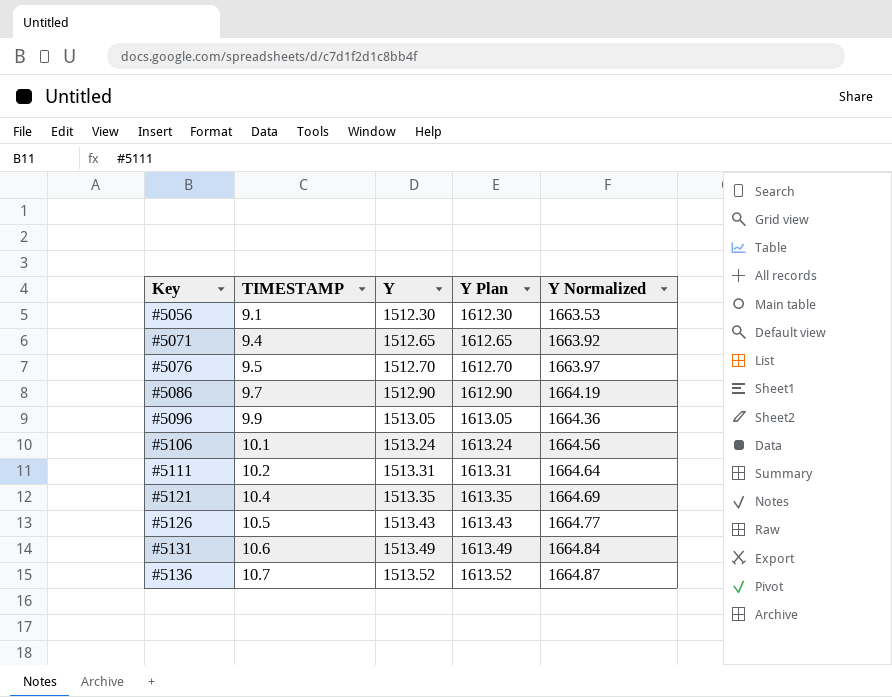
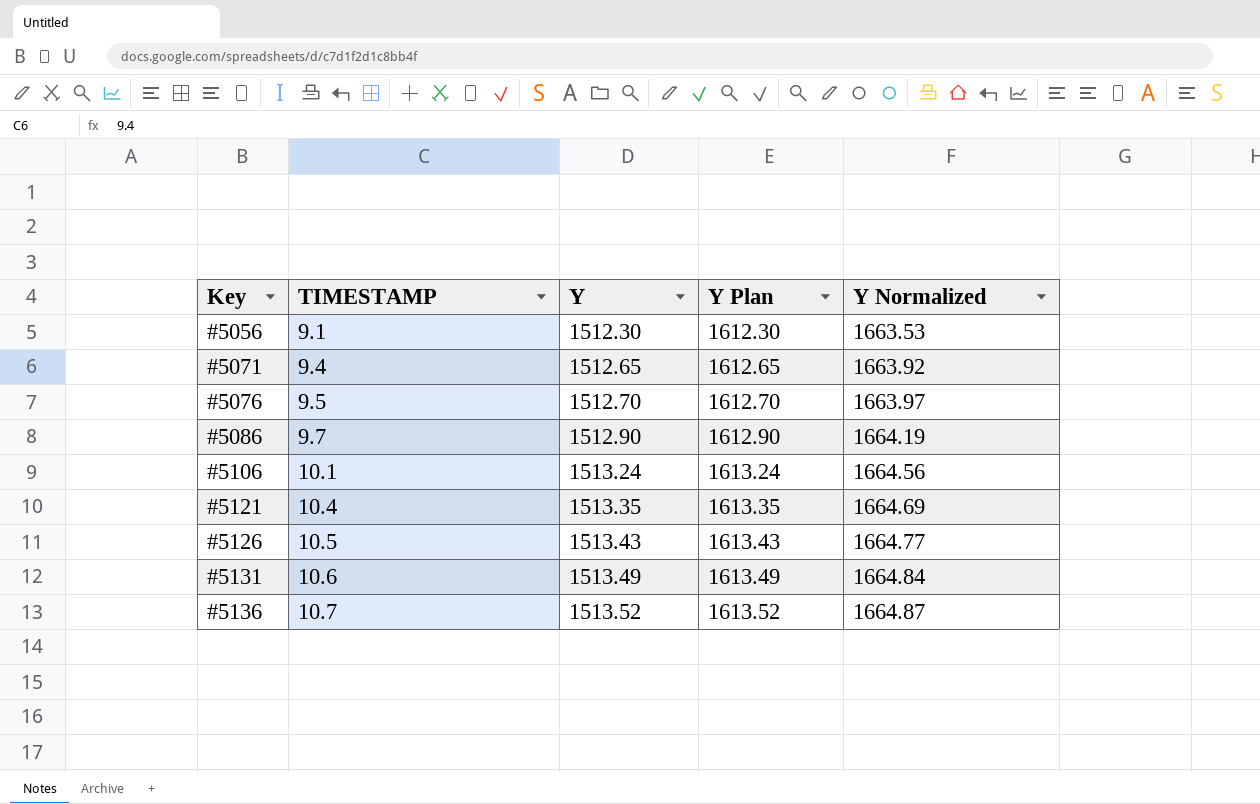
row #5096: 9.9 | 1513.05 | 1613.05 | 1664.36 -> none
row #5111: 10.2 | 1513.31 | 1613.31 | 1664.64 -> none

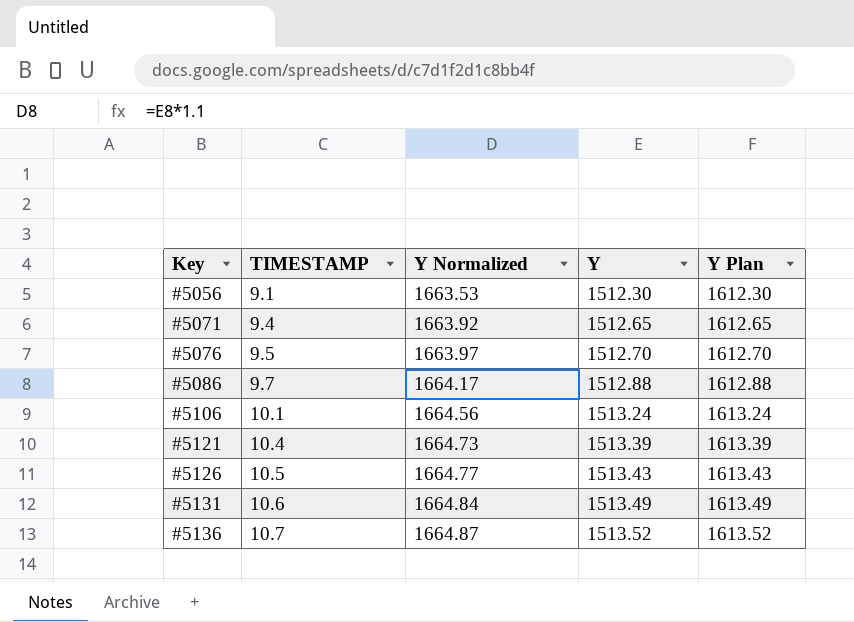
column Y Normalized | position: 5 -> 3
#5086 | Y Normalized: 1664.19 -> 1664.17
#5086 | Y: 1512.90 -> 1512.88
#5086 | Y Plan: 1612.90 -> 1612.88
#5121 | Y Normalized: 1664.69 -> 1664.73
#5121 | Y: 1513.35 -> 1513.39
#5121 | Y Plan: 1613.35 -> 1613.39

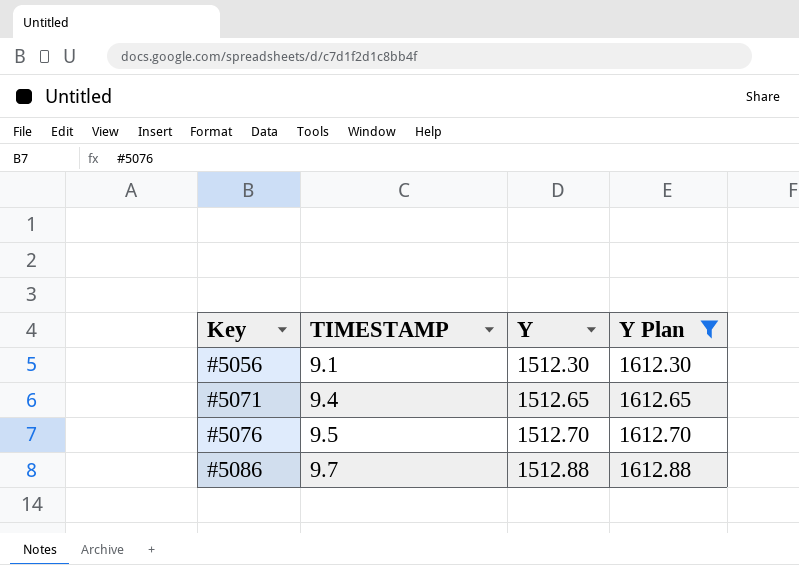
filter: none -> Y Plan <= 1612.88
column Y Normalized | formula: [Y] * 1.1 -> none

